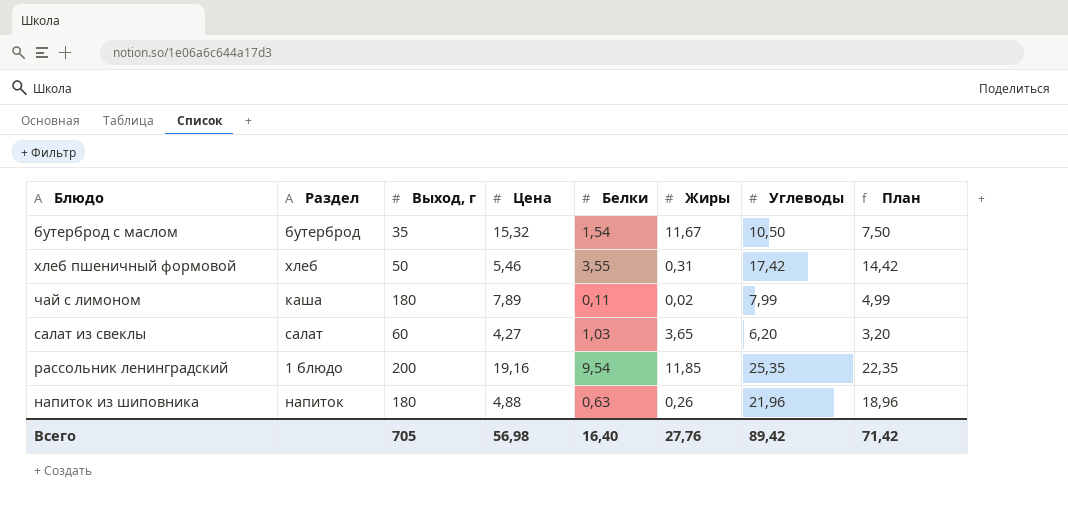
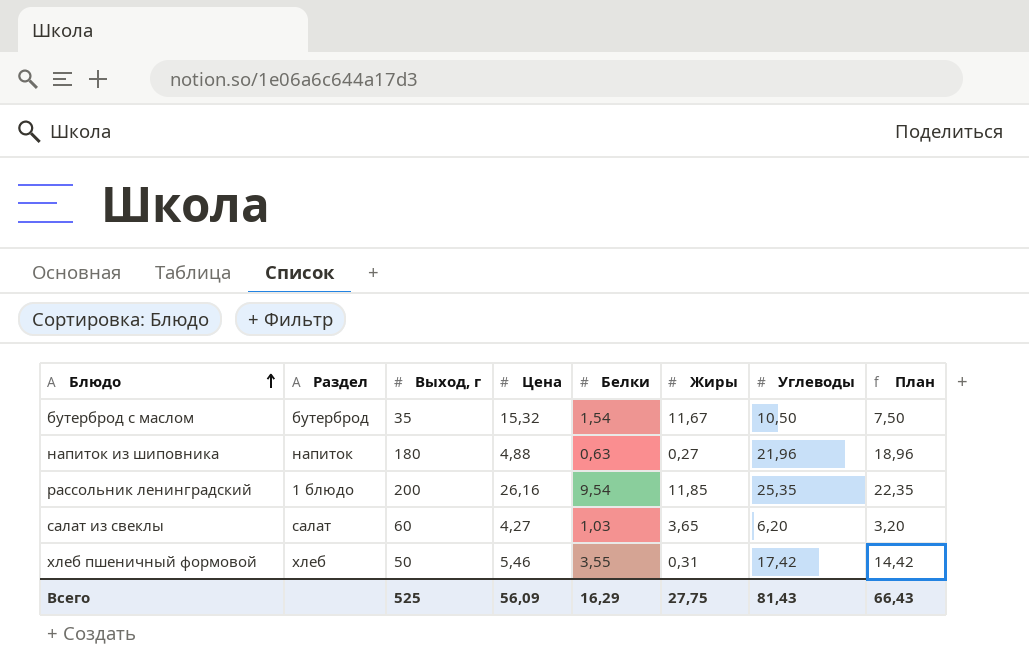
row order: none -> Блюдо ascending
row чай с лимоном: каша | 180 | 7,89 | 0,11 | 0,02 | 7,99 | 4,99 -> none
напиток из шиповника | Жиры: 0,26 -> 0,27
рассольник ленинградский | Цена: 19,16 -> 26,16
Всего | Выход, г: 705 -> 525
Всего | Цена: 56,98 -> 56,09
Всего | Белки: 16,40 -> 16,29
Всего | Жиры: 27,76 -> 27,75
Всего | Углеводы: 89,42 -> 81,43
Всего | План: 71,42 -> 66,43

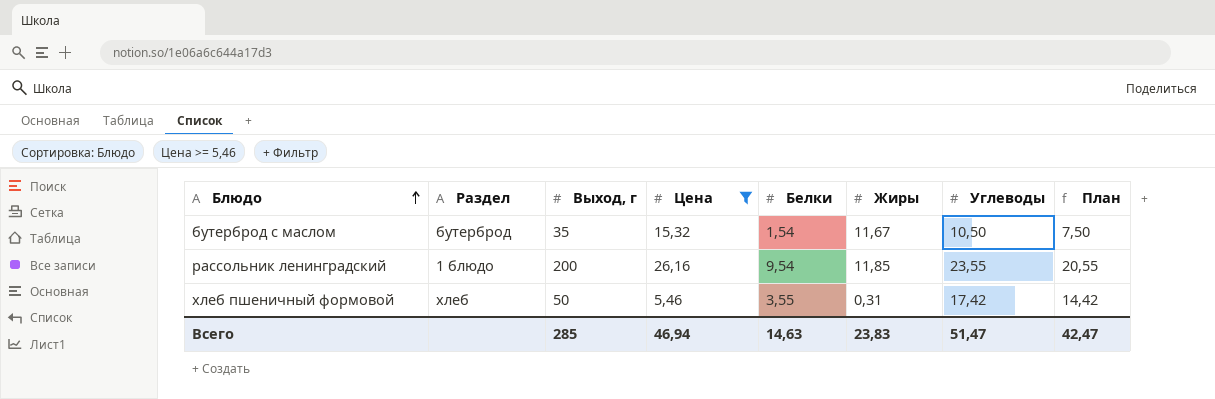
filter: none -> Цена >= 5,46
рассольник ленинградский | Углеводы: 25,35 -> 23,55
рассольник ленинградский | План: 22,35 -> 20,55
Всего | Выход, г: 525 -> 285
Всего | Цена: 56,09 -> 46,94
Всего | Белки: 16,29 -> 14,63
Всего | Жиры: 27,75 -> 23,83
Всего | Углеводы: 81,43 -> 51,47
Всего | План: 66,43 -> 42,47

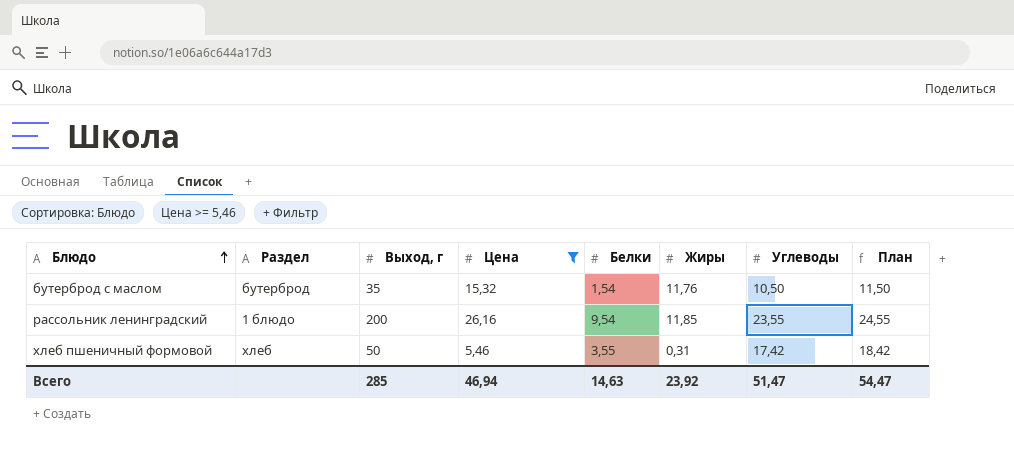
column План | formula: [Углеводы] - 3 -> [Углеводы] + 1
бутерброд с маслом | Жиры: 11,67 -> 11,76
Всего | Жиры: 23,83 -> 23,92
Всего | План: 42,47 -> 54,47

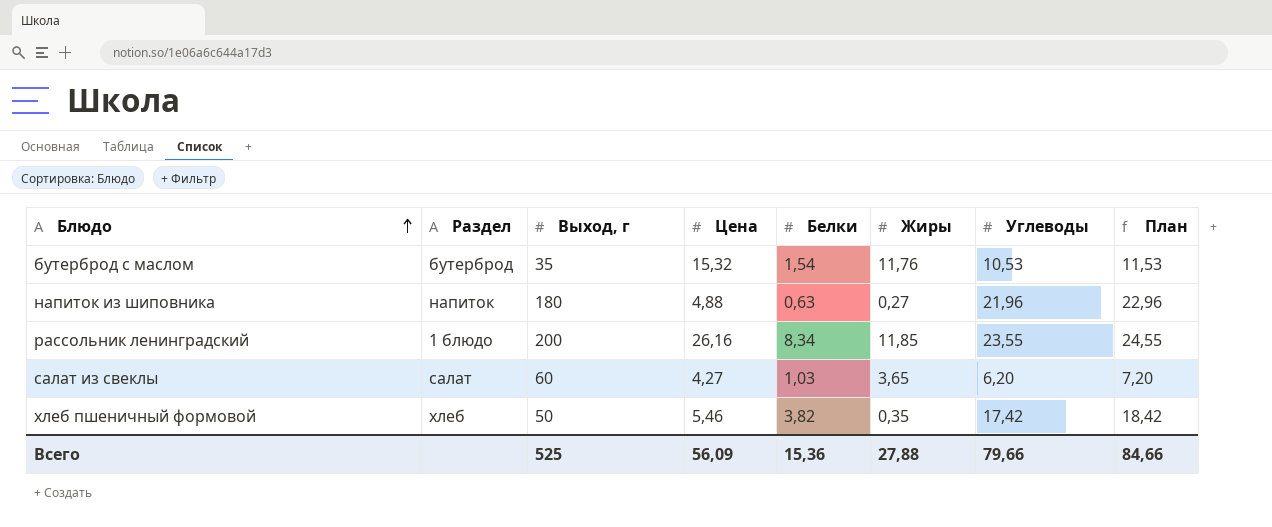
filter: Цена >= 5,46 -> none
бутерброд с маслом | Углеводы: 10,50 -> 10,53
бутерброд с маслом | План: 11,50 -> 11,53
рассольник ленинградский | Белки: 9,54 -> 8,34
хлеб пшеничный формовой | Белки: 3,55 -> 3,82
хлеб пшеничный формовой | Жиры: 0,31 -> 0,35
Всего | Выход, г: 285 -> 525
Всего | Цена: 46,94 -> 56,09
Всего | Белки: 14,63 -> 15,36
Всего | Жиры: 23,92 -> 27,88
Всего | Углеводы: 51,47 -> 79,66
Всего | План: 54,47 -> 84,66

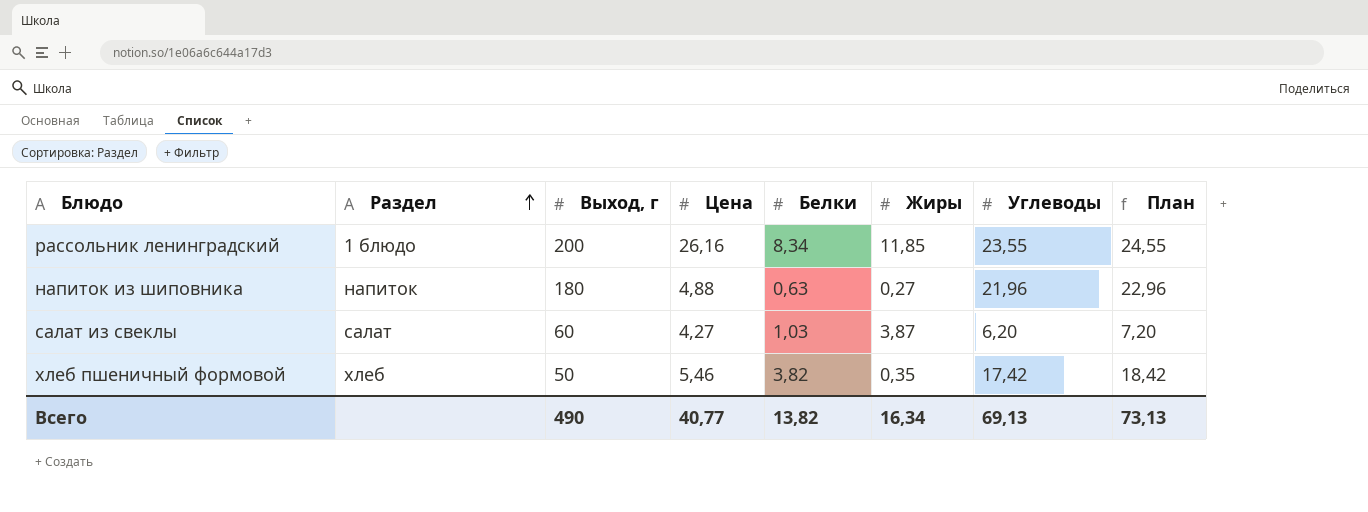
row order: Блюдо ascending -> Раздел ascending
row бутерброд с маслом: бутерброд | 35 | 15,32 | 1,54 | 11,76 | 10,53 | 11,53 -> none
салат из свеклы | Жиры: 3,65 -> 3,87
Всего | Выход, г: 525 -> 490
Всего | Цена: 56,09 -> 40,77
Всего | Белки: 15,36 -> 13,82
Всего | Жиры: 27,88 -> 16,34
Всего | Углеводы: 79,66 -> 69,13
Всего | План: 84,66 -> 73,13

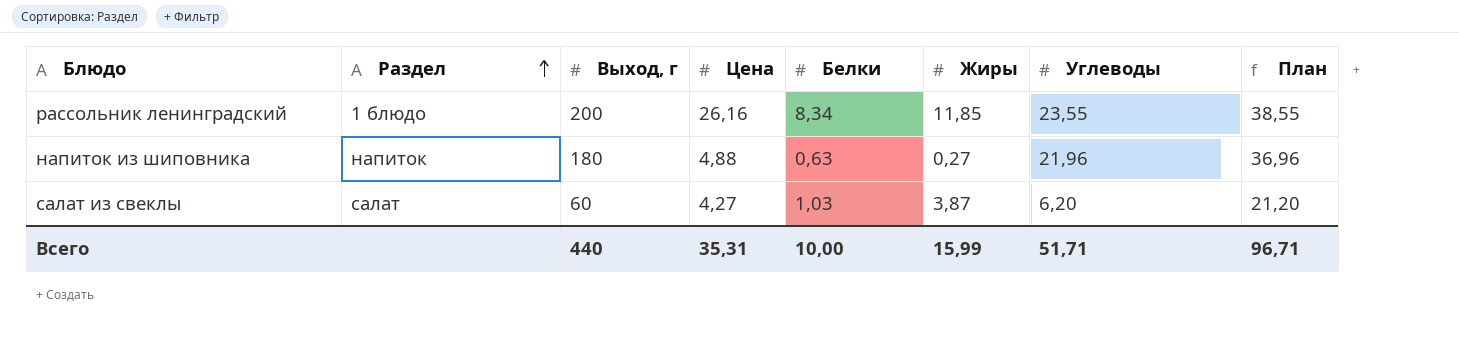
column План | formula: [Углеводы] + 1 -> [Углеводы] + 15
row хлеб пшеничный формовой: хлеб | 50 | 5,46 | 3,82 | 0,35 | 17,42 | 18,42 -> none
Всего | Выход, г: 490 -> 440
Всего | Цена: 40,77 -> 35,31
Всего | Белки: 13,82 -> 10,00
Всего | Жиры: 16,34 -> 15,99
Всего | Углеводы: 69,13 -> 51,71
Всего | План: 73,13 -> 96,71

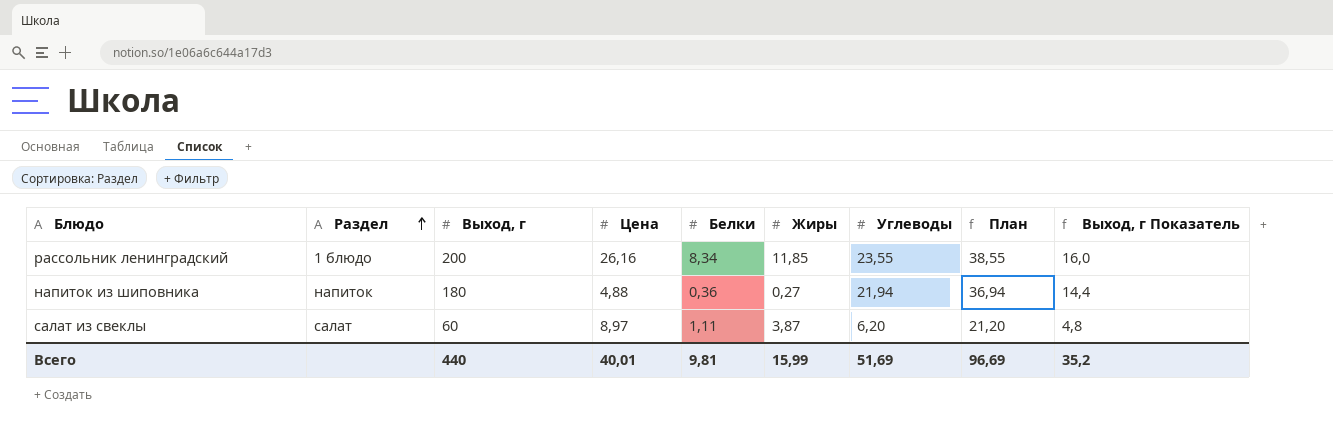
column Выход, г Показатель | formula: none -> [Выход, г] * 0,08
напиток из шиповника | Белки: 0,63 -> 0,36
напиток из шиповника | Углеводы: 21,96 -> 21,94
напиток из шиповника | План: 36,96 -> 36,94
салат из свеклы | Цена: 4,27 -> 8,97
салат из свеклы | Белки: 1,03 -> 1,11
Всего | Цена: 35,31 -> 40,01
Всего | Белки: 10,00 -> 9,81
Всего | Углеводы: 51,71 -> 51,69
Всего | План: 96,71 -> 96,69

